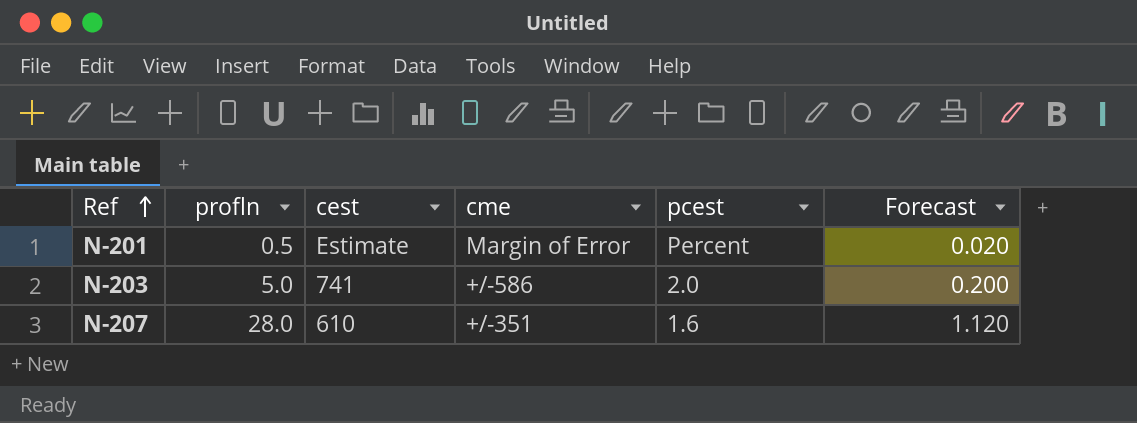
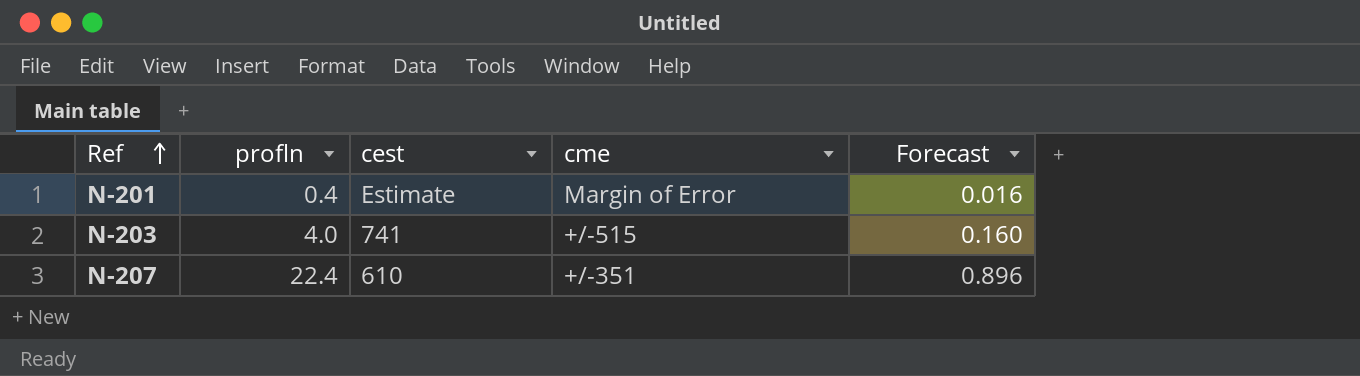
column pcest | position: 5 -> none
N-201 | profln: 0.5 -> 0.4
N-201 | Forecast: 0.020 -> 0.016
N-203 | profln: 5.0 -> 4.0
N-203 | cme: +/-586 -> +/-515
N-203 | Forecast: 0.200 -> 0.160
N-207 | profln: 28.0 -> 22.4
N-207 | Forecast: 1.120 -> 0.896

